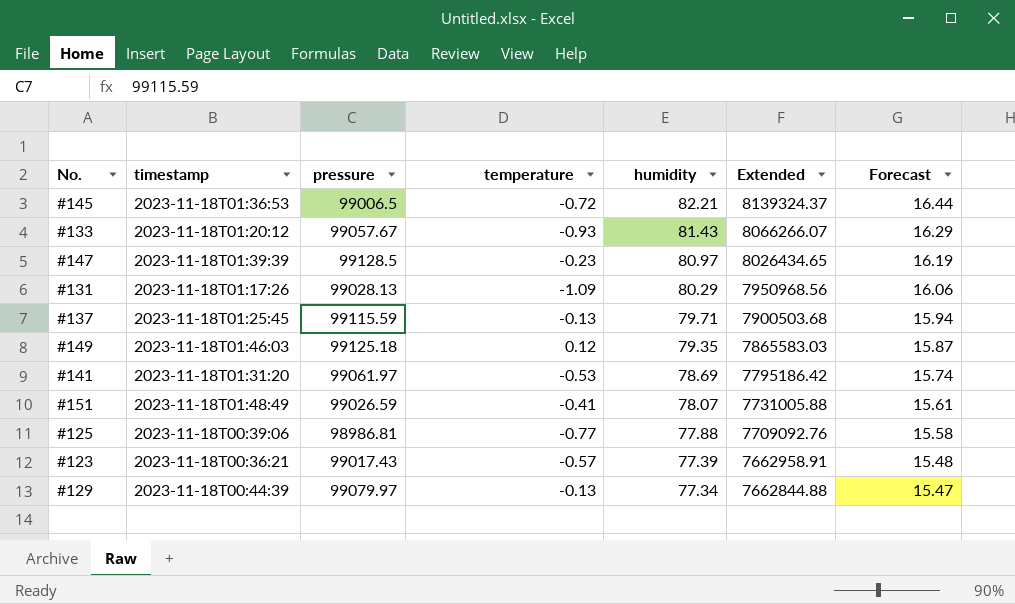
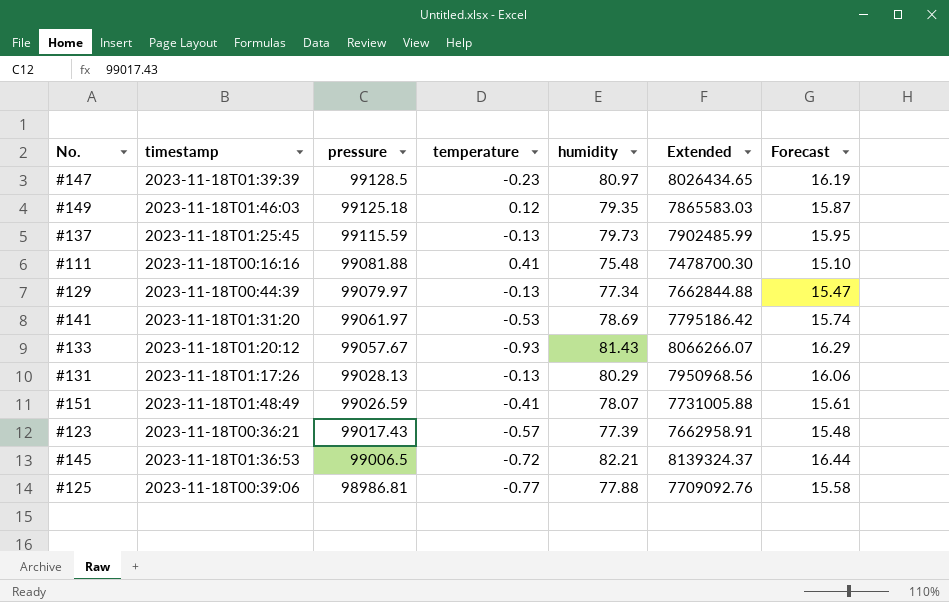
row order: humidity descending -> pressure descending
#137 | humidity: 79.71 -> 79.73
#137 | Extended: 7900503.68 -> 7902485.99
#137 | Forecast: 15.94 -> 15.95
row #111: none -> 2023-11-18T00:16:16 | 99081.88 | 0.41 | 75.48 | 7478700.30 | 15.10
#131 | temperature: -1.09 -> -0.13

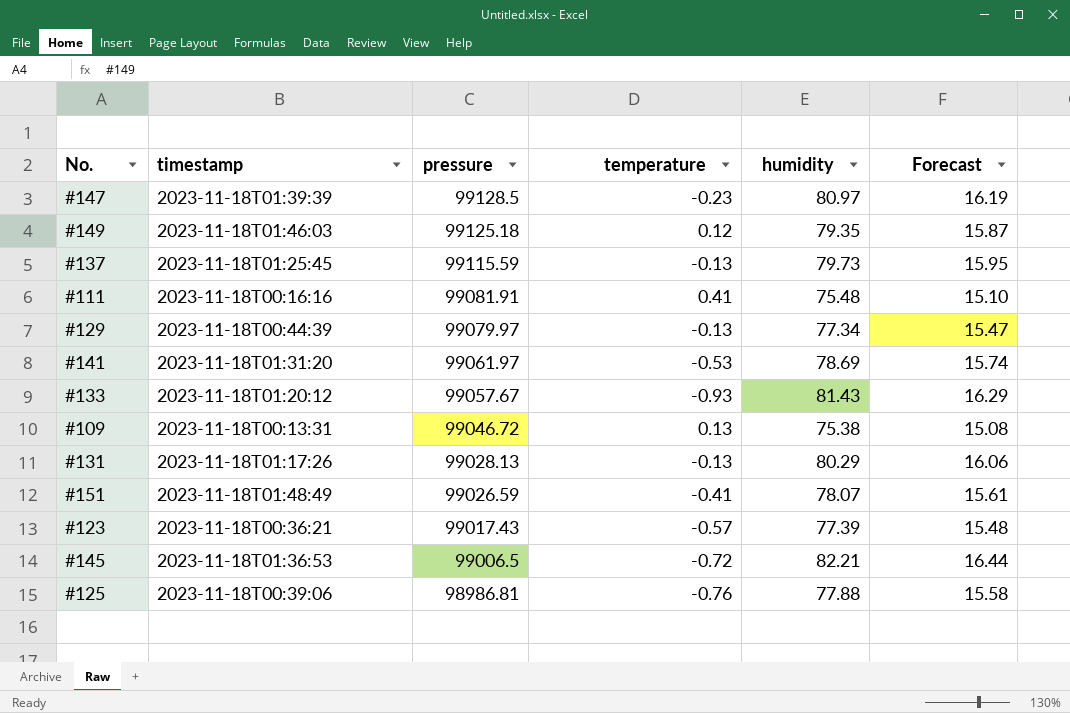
column Extended | formula: [pressure] * [humidity] -> none
#111 | pressure: 99081.88 -> 99081.91
row #109: none -> 2023-11-18T00:13:31 | 99046.72 | 0.13 | 75.38 | 15.08
#125 | temperature: -0.77 -> -0.76

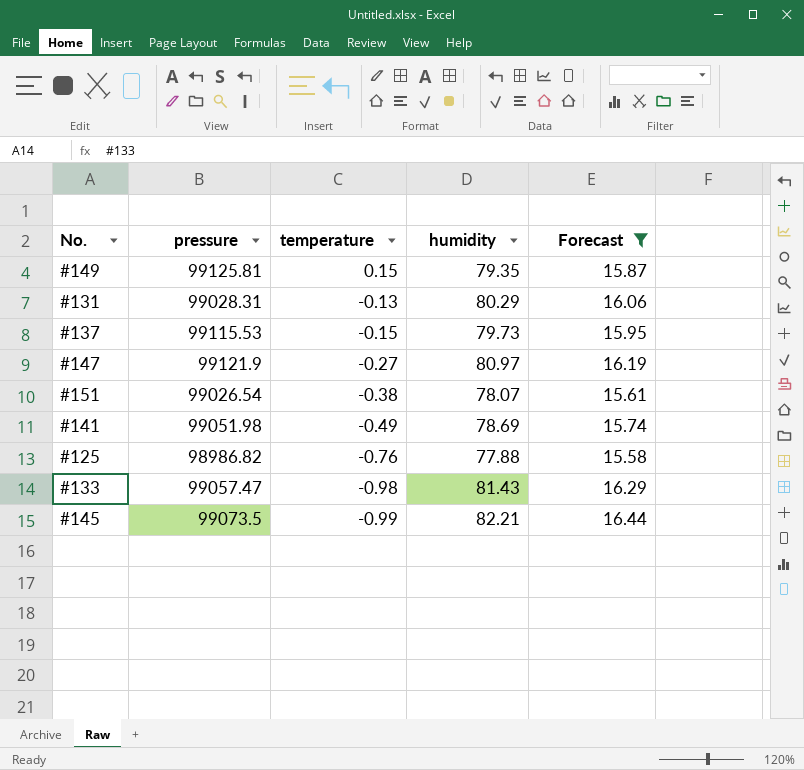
filter: none -> Forecast >= 15.58
row order: pressure descending -> temperature descending
column timestamp | position: 2 -> none
#149 | pressure: 99125.18 -> 99125.81
#149 | temperature: 0.12 -> 0.15
#131 | pressure: 99028.13 -> 99028.31
#137 | pressure: 99115.59 -> 99115.53
#137 | temperature: -0.13 -> -0.15
#147 | pressure: 99128.5 -> 99121.9
#147 | temperature: -0.23 -> -0.27
#151 | pressure: 99026.59 -> 99026.54
#151 | temperature: -0.41 -> -0.38
#141 | pressure: 99061.97 -> 99051.98
#141 | temperature: -0.53 -> -0.49
#125 | pressure: 98986.81 -> 98986.82
#133 | pressure: 99057.67 -> 99057.47
#133 | temperature: -0.93 -> -0.98
#145 | pressure: 99006.5 -> 99073.5
#145 | temperature: -0.72 -> -0.99

